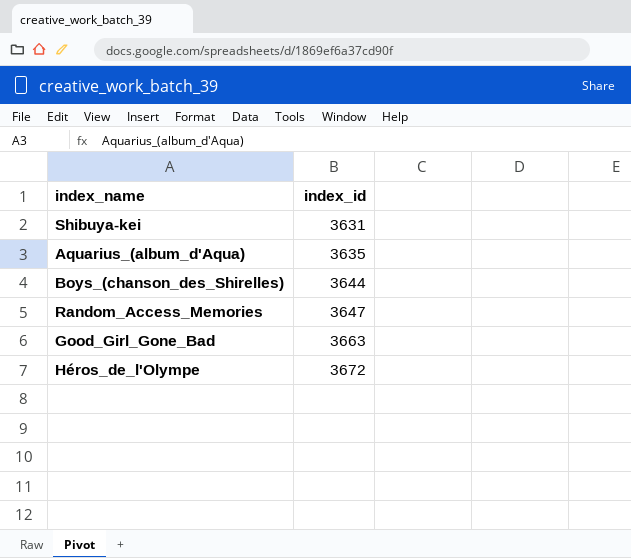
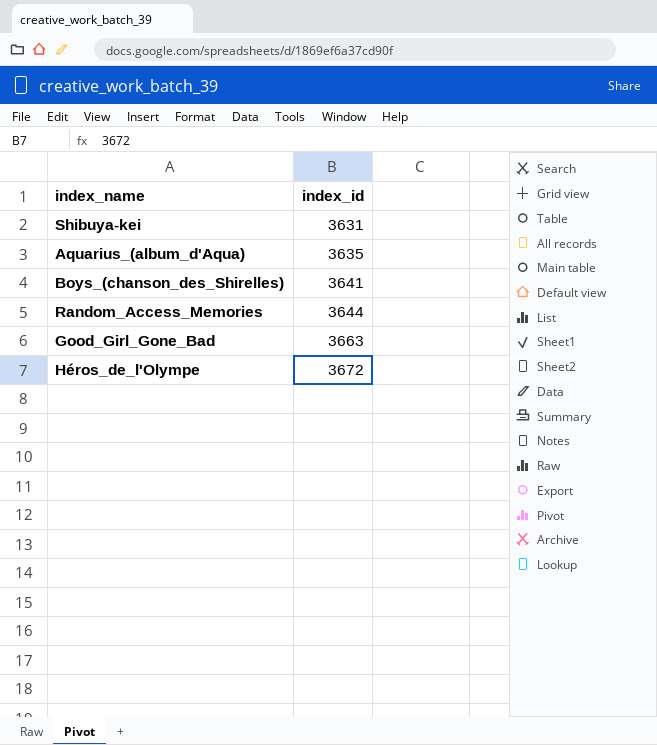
Boys_(chanson_des_Shirelles) | index_id: 3644 -> 3641
Random_Access_Memories | index_id: 3647 -> 3644

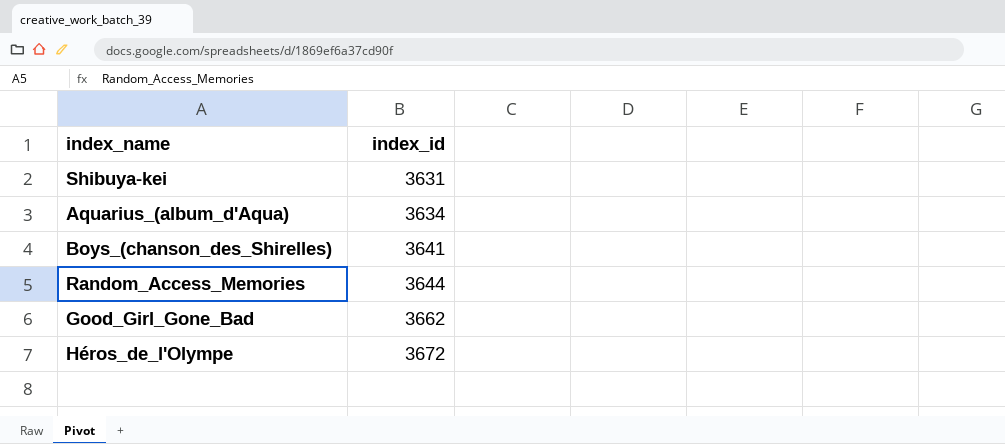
Aquarius_(album_d'Aqua) | index_id: 3635 -> 3634
Good_Girl_Gone_Bad | index_id: 3663 -> 3662

